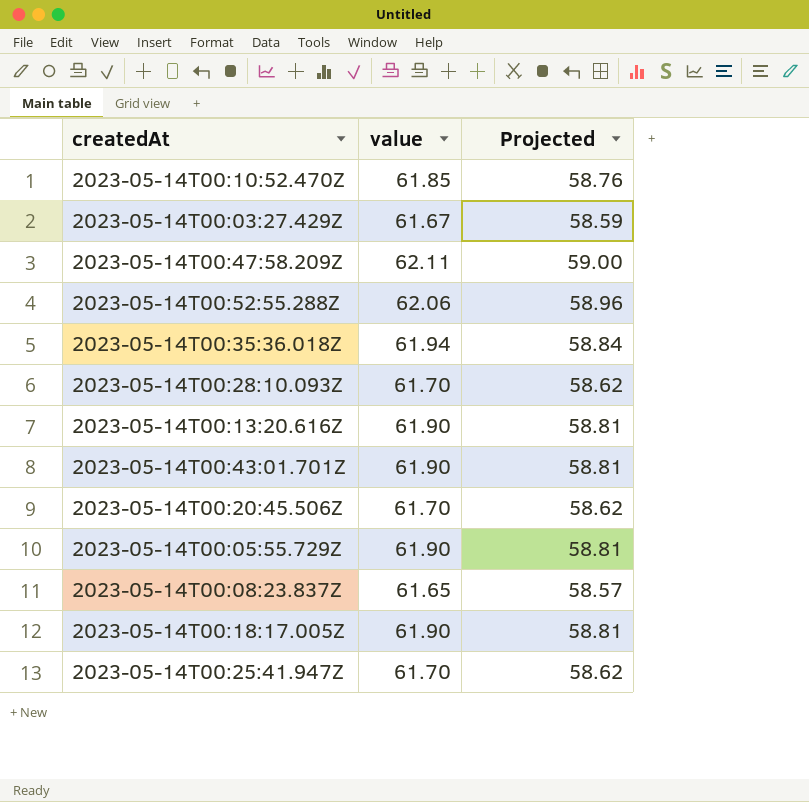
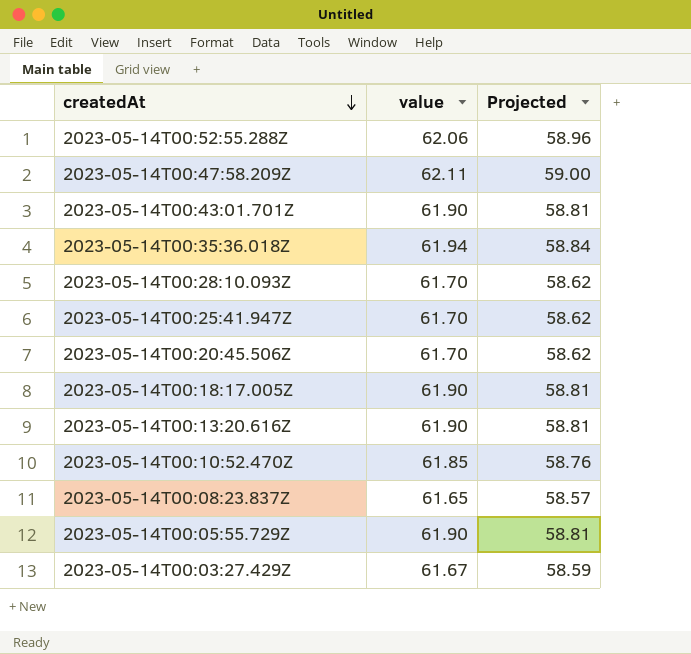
row order: none -> createdAt descending

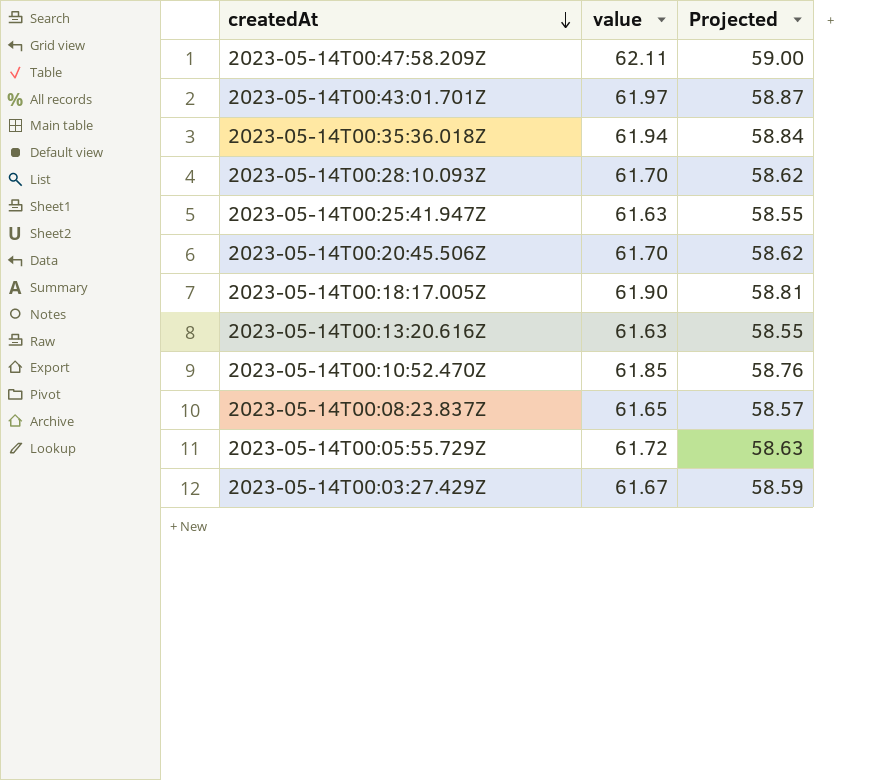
row 2023-05-14T00:52:55.288Z: 62.06 | 58.96 -> none
2023-05-14T00:43:01.701Z | value: 61.90 -> 61.97
2023-05-14T00:43:01.701Z | Projected: 58.81 -> 58.87
2023-05-14T00:25:41.947Z | value: 61.70 -> 61.63
2023-05-14T00:25:41.947Z | Projected: 58.62 -> 58.55
2023-05-14T00:13:20.616Z | value: 61.90 -> 61.63
2023-05-14T00:13:20.616Z | Projected: 58.81 -> 58.55
2023-05-14T00:05:55.729Z | value: 61.90 -> 61.72
2023-05-14T00:05:55.729Z | Projected: 58.81 -> 58.63

